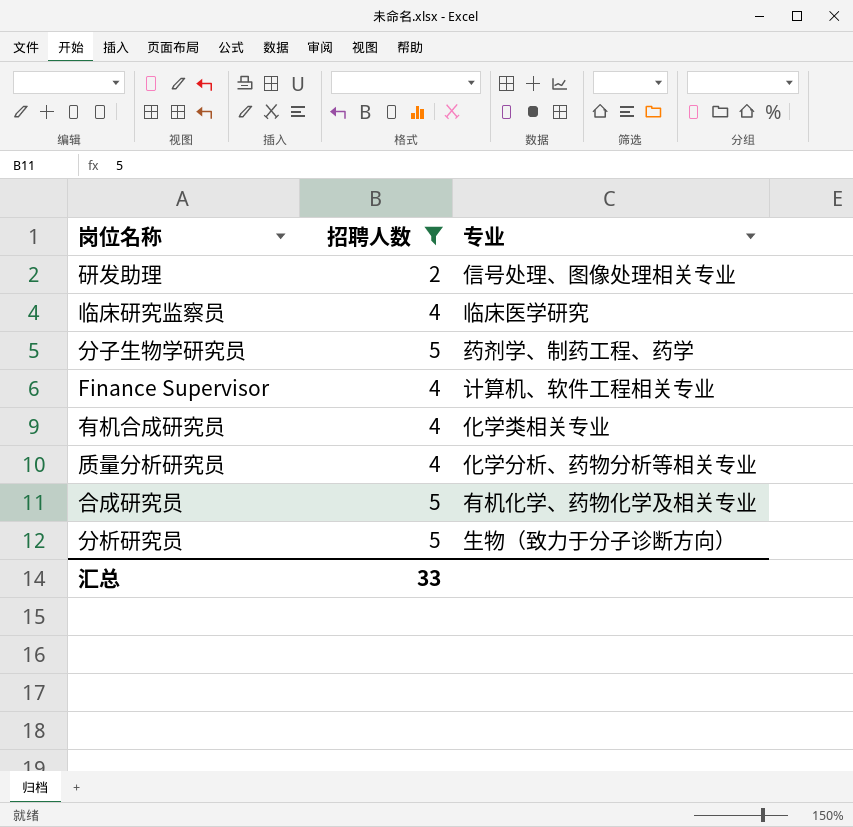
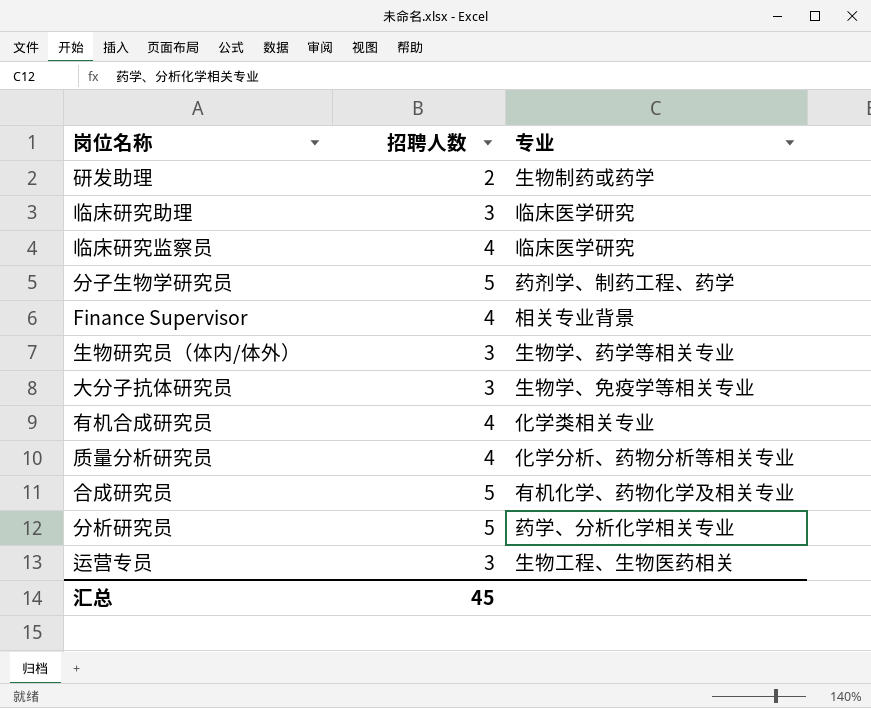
filter: 招聘人数 != 3 -> none
研发助理 | 专业: 信号处理、图像处理相关专业 -> 生物制药或药学
Finance Supervisor | 专业: 计算机、软件工程相关专业 -> 相关专业背景
分析研究员 | 专业: 生物（致力于分子诊断方向） -> 药学、分析化学相关专业
汇总 | 招聘人数: 33 -> 45

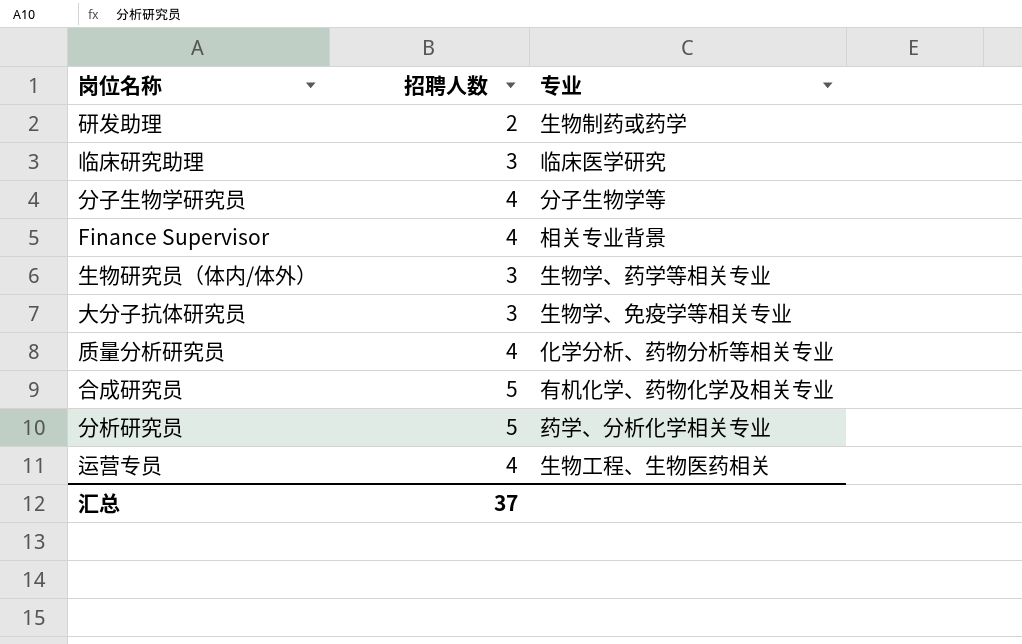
row 临床研究监察员: 4 | 临床医学研究 -> none
row 有机合成研究员: 4 | 化学类相关专业 -> none
分子生物学研究员 | 招聘人数: 5 -> 4
分子生物学研究员 | 专业: 药剂学、制药工程、药学 -> 分子生物学等
运营专员 | 招聘人数: 3 -> 4
汇总 | 招聘人数: 45 -> 37

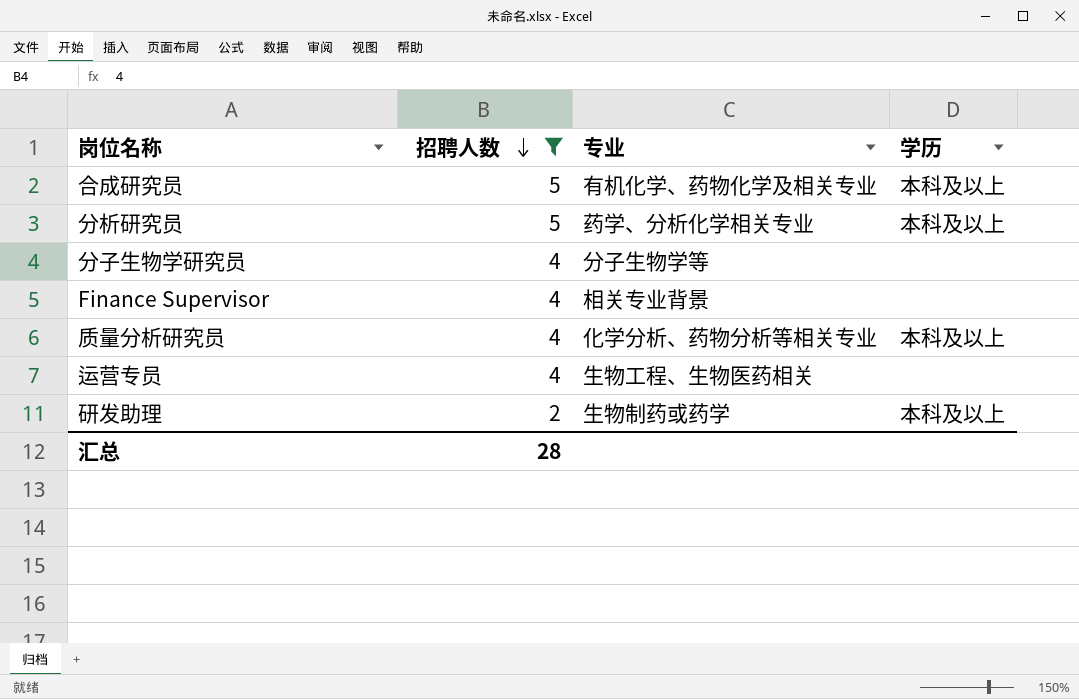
filter: none -> 招聘人数 != 3
row order: none -> 招聘人数 descending
column 学历 | position: none -> 4
汇总 | 招聘人数: 37 -> 28

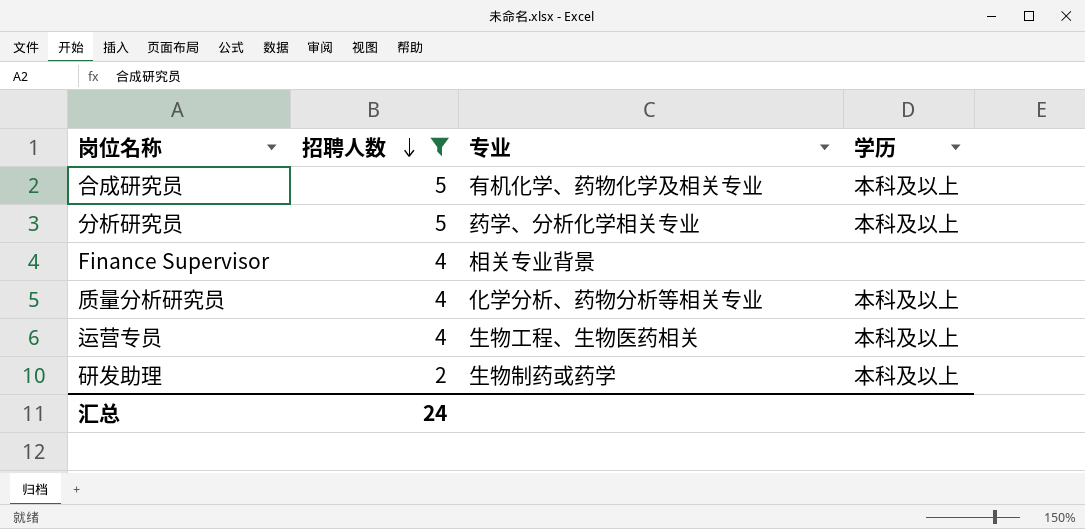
row 分子生物学研究员: 4 | 分子生物学等 | none -> none
运营专员 | 学历: none -> 本科及以上
汇总 | 招聘人数: 28 -> 24

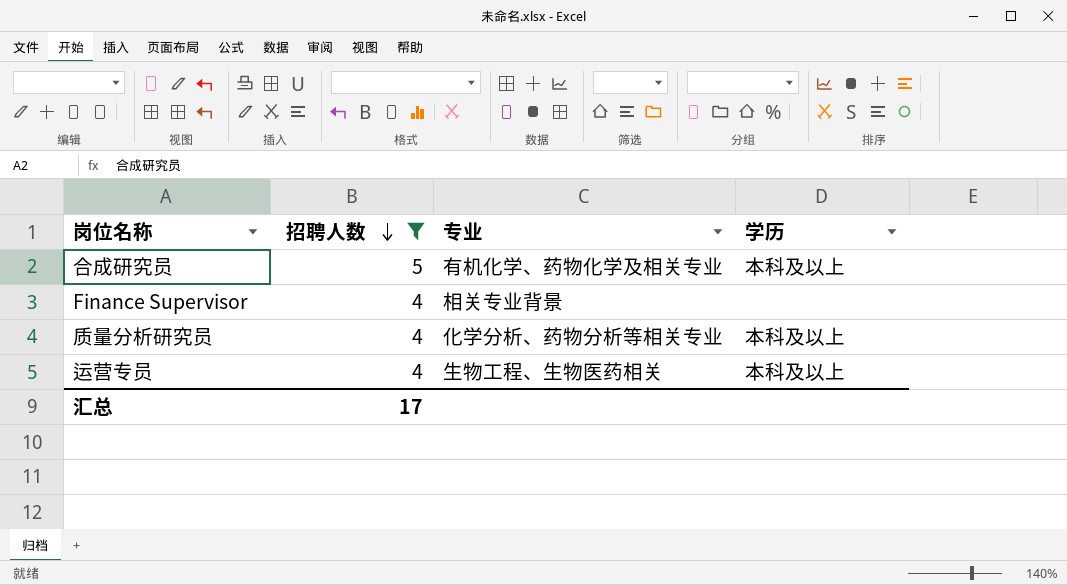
row 分析研究员: 5 | 药学、分析化学相关专业 | 本科及以上 -> none
row 研发助理: 2 | 生物制药或药学 | 本科及以上 -> none
汇总 | 招聘人数: 24 -> 17

